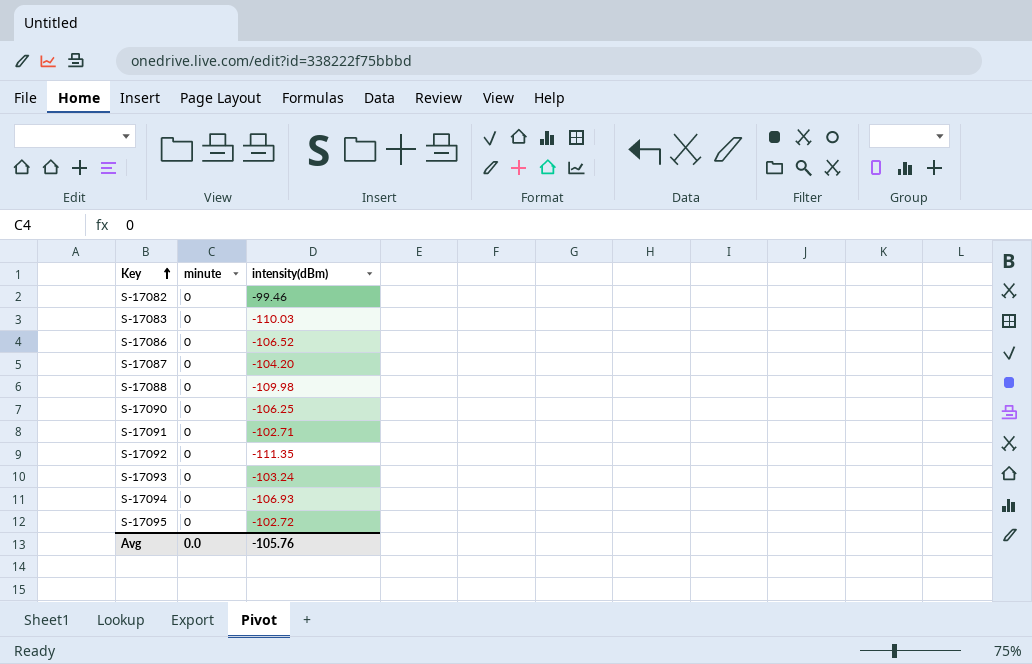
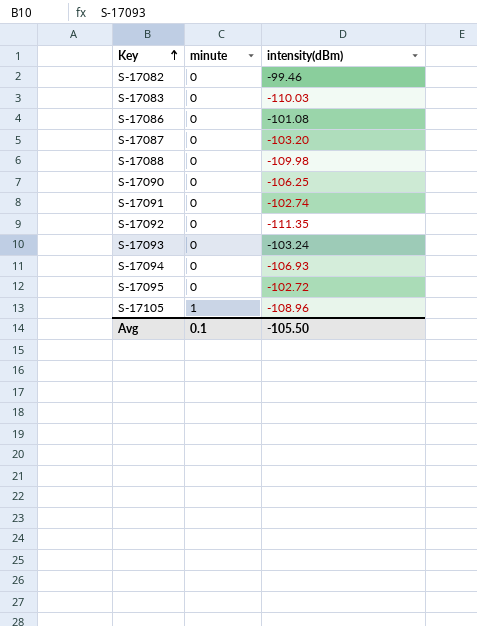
S-17086 | intensity(dBm): -106.52 -> -101.08
S-17087 | intensity(dBm): -104.20 -> -103.20
S-17091 | intensity(dBm): -102.71 -> -102.74
row S-17105: none -> 1 | -108.96
Avg | minute: 0.0 -> 0.1
Avg | intensity(dBm): -105.76 -> -105.50

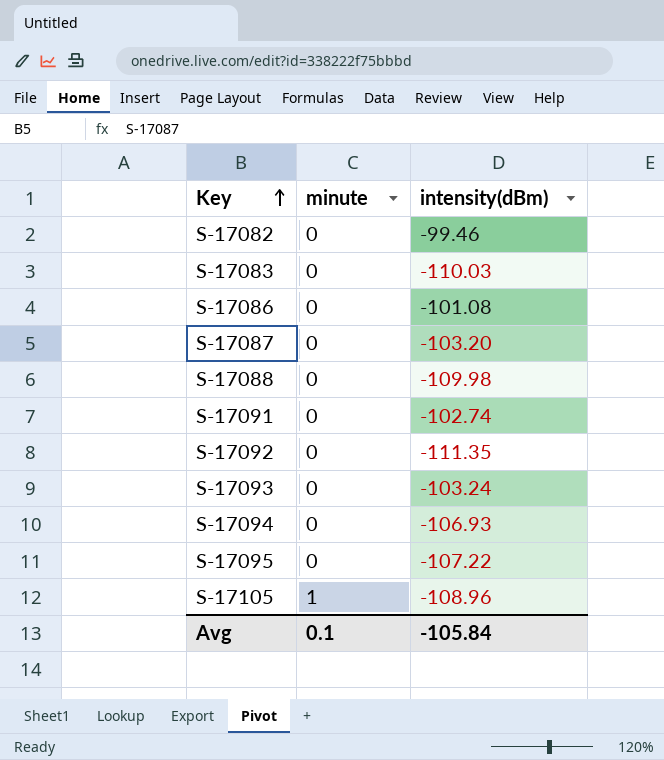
row S-17090: 0 | -106.25 -> none
S-17095 | intensity(dBm): -102.72 -> -107.22
Avg | intensity(dBm): -105.50 -> -105.84

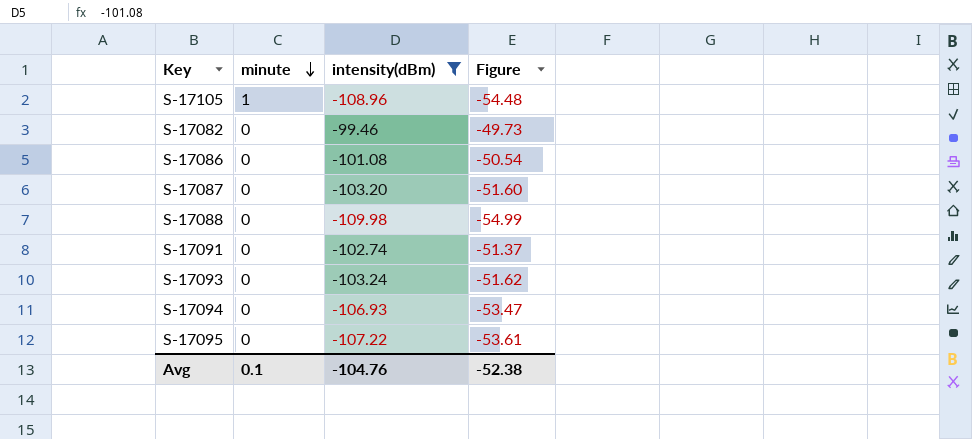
filter: none -> intensity(dBm) >= -109.98
row order: Key ascending -> minute descending
column Figure | formula: none -> [intensity(dBm)] * 0.5
Avg | intensity(dBm): -105.84 -> -104.76

